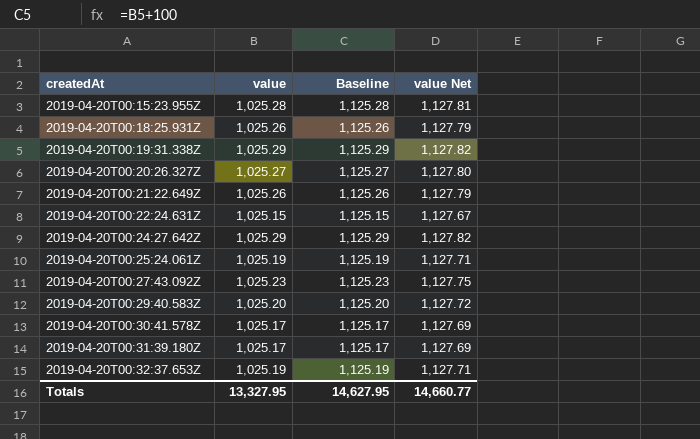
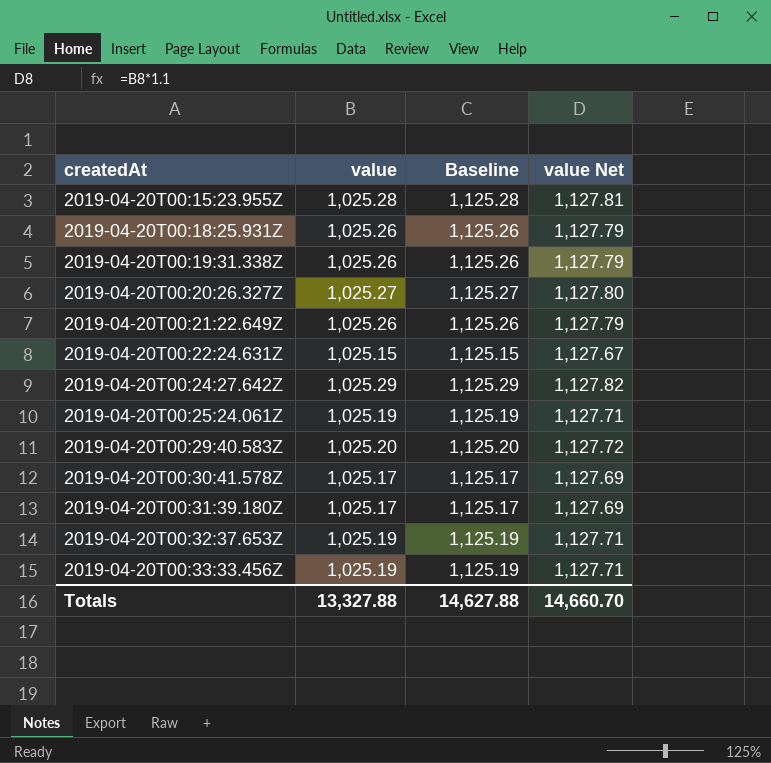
row 2019-04-20T00:27:43.092Z: 1,025.23 | 1,125.23 | 1,127.75 -> none
2019-04-20T00:19:31.338Z | value: 1,025.29 -> 1,025.26
2019-04-20T00:19:31.338Z | Baseline: 1,125.29 -> 1,125.26
2019-04-20T00:19:31.338Z | value Net: 1,127.82 -> 1,127.79
row 2019-04-20T00:33:33.456Z: none -> 1,025.19 | 1,125.19 | 1,127.71
Totals | value: 13,327.95 -> 13,327.88
Totals | Baseline: 14,627.95 -> 14,627.88
Totals | value Net: 14,660.77 -> 14,660.70

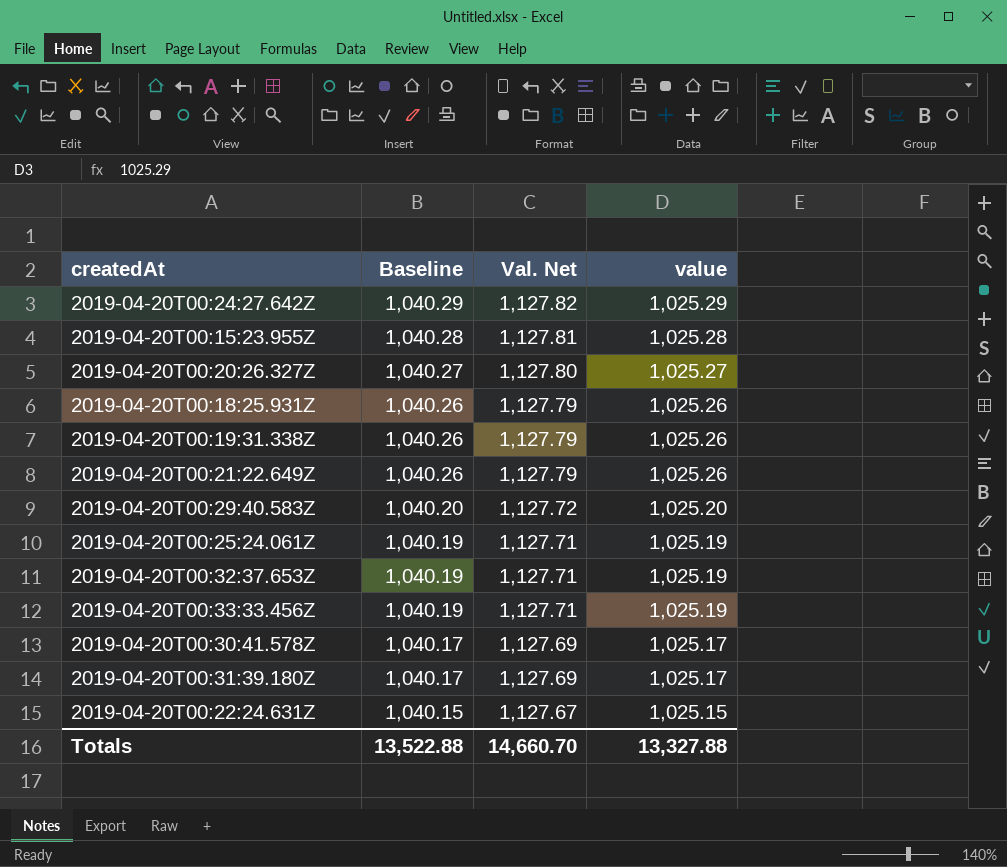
row order: createdAt ascending -> Baseline descending
column Baseline | formula: [value] + 100 -> [value] + 15
column name: value Net -> Val. Net
column value | position: 2 -> 4
Totals | Baseline: 14,627.88 -> 13,522.88

